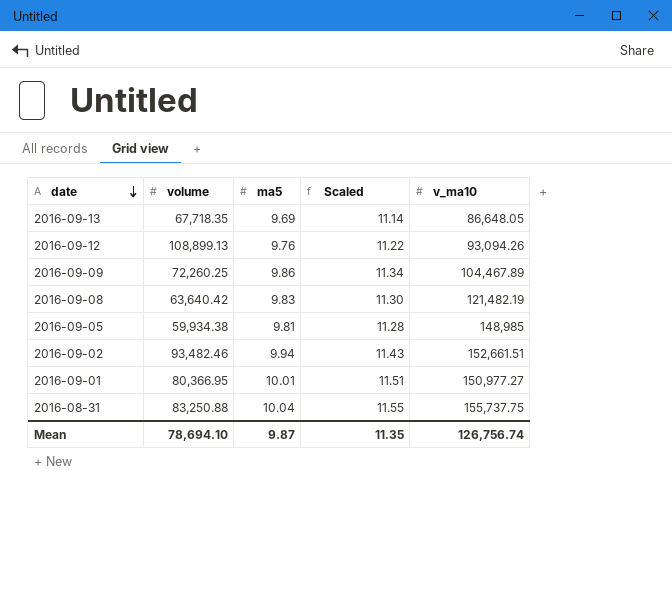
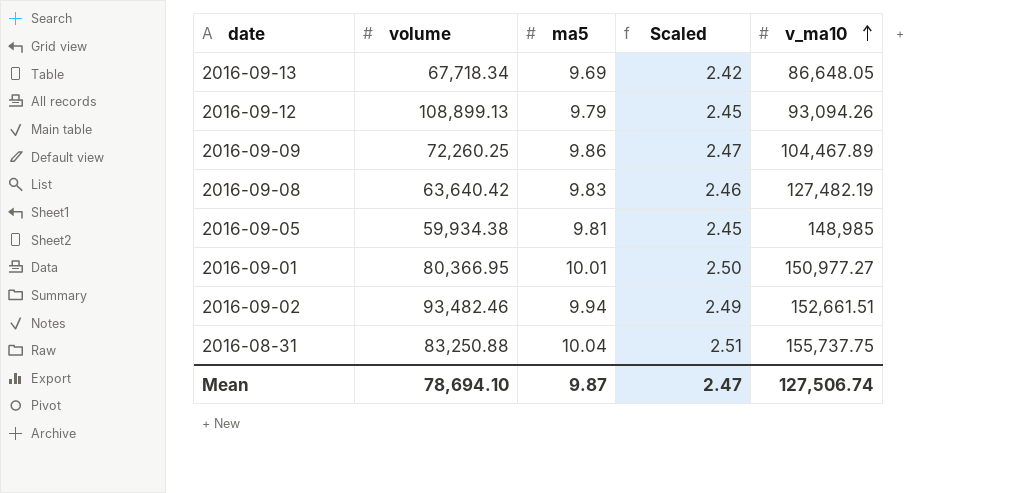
row order: date descending -> v_ma10 ascending
column Scaled | formula: [ma5] * 1.15 -> [ma5] * 0.25
2016-09-13 | volume: 67,718.35 -> 67,718.34
2016-09-12 | ma5: 9.76 -> 9.79
2016-09-08 | v_ma10: 121,482.19 -> 127,482.19
Mean | Scaled: 11.35 -> 2.47
Mean | v_ma10: 126,756.74 -> 127,506.74

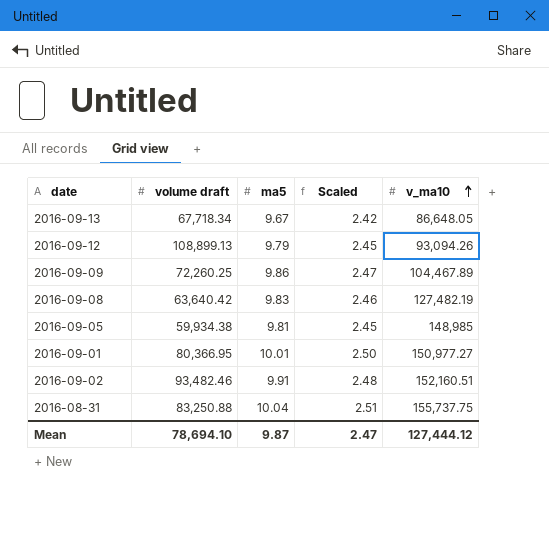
column name: volume -> volume draft
2016-09-13 | ma5: 9.69 -> 9.67
2016-09-02 | ma5: 9.94 -> 9.91
2016-09-02 | Scaled: 2.49 -> 2.48
2016-09-02 | v_ma10: 152,661.51 -> 152,160.51
Mean | v_ma10: 127,506.74 -> 127,444.12

